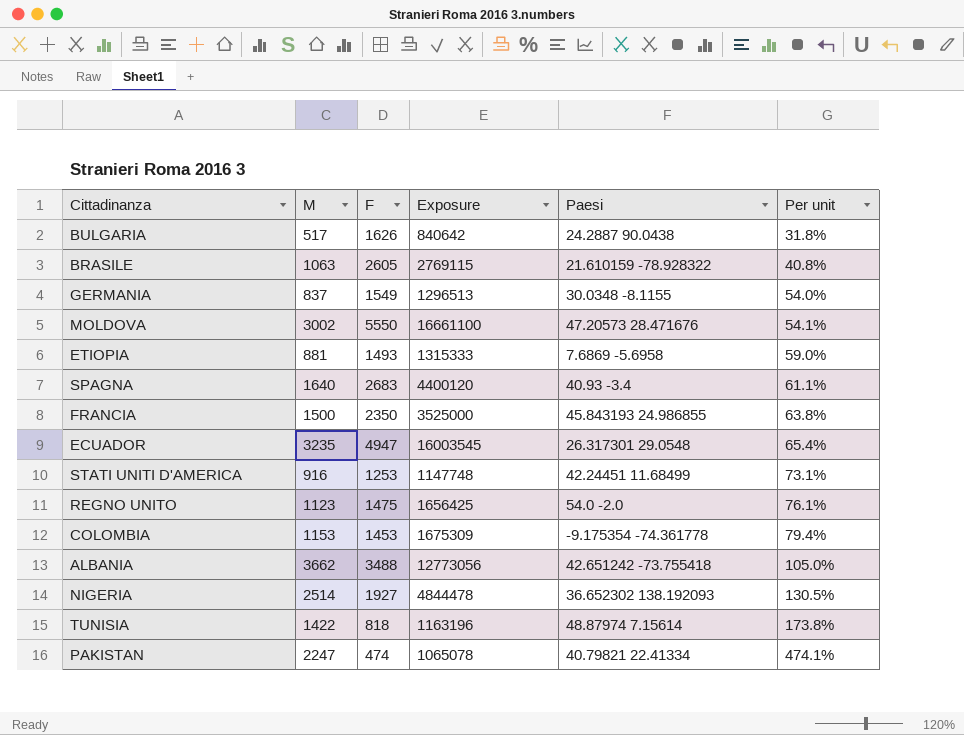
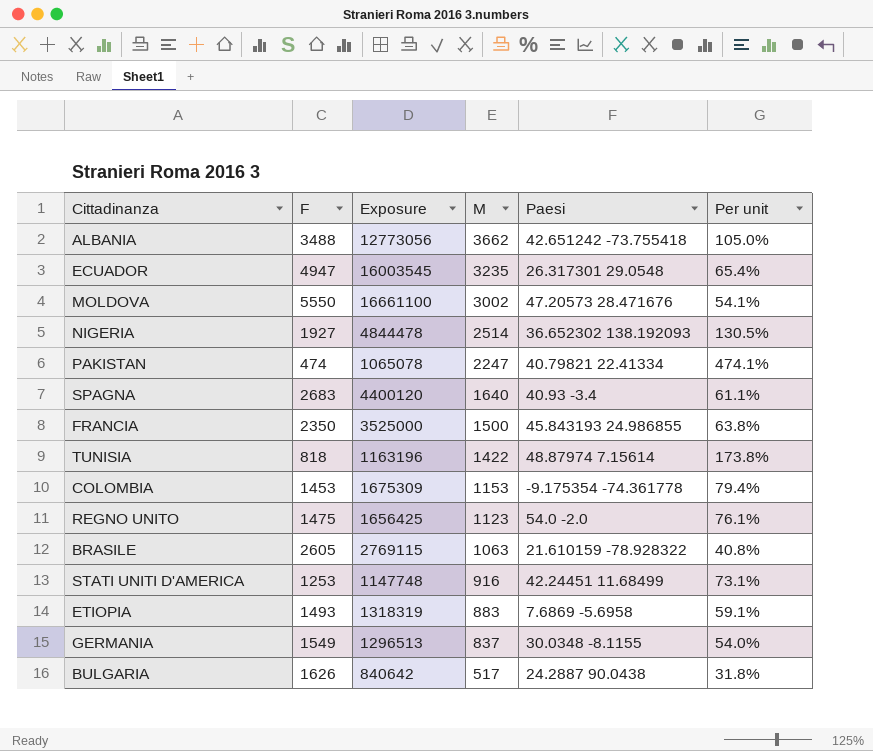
row order: Per unit ascending -> M descending
column M | position: 2 -> 4
ETIOPIA | Exposure: 1315333 -> 1318319
ETIOPIA | M: 881 -> 883
ETIOPIA | Per unit: 59.0% -> 59.1%

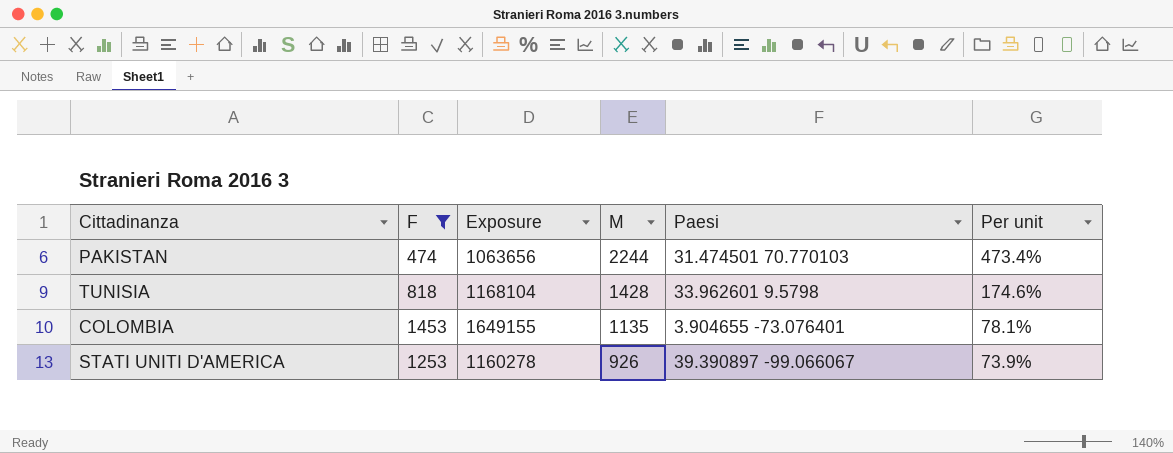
filter: none -> F <= 1453
PAKISTAN | Exposure: 1065078 -> 1063656
PAKISTAN | M: 2247 -> 2244
PAKISTAN | Paesi: 40.79821 22.41334 -> 31.474501 70.770103
PAKISTAN | Per unit: 474.1% -> 473.4%
TUNISIA | Exposure: 1163196 -> 1168104
TUNISIA | M: 1422 -> 1428
TUNISIA | Paesi: 48.87974 7.15614 -> 33.962601 9.5798
TUNISIA | Per unit: 173.8% -> 174.6%
COLOMBIA | Exposure: 1675309 -> 1649155
COLOMBIA | M: 1153 -> 1135
COLOMBIA | Paesi: -9.175354 -74.361778 -> 3.904655 -73.076401
COLOMBIA | Per unit: 79.4% -> 78.1%
STATI UNITI D'AMERICA | Exposure: 1147748 -> 1160278
STATI UNITI D'AMERICA | M: 916 -> 926
STATI UNITI D'AMERICA | Paesi: 42.24451 11.68499 -> 39.390897 -99.066067
STATI UNITI D'AMERICA | Per unit: 73.1% -> 73.9%

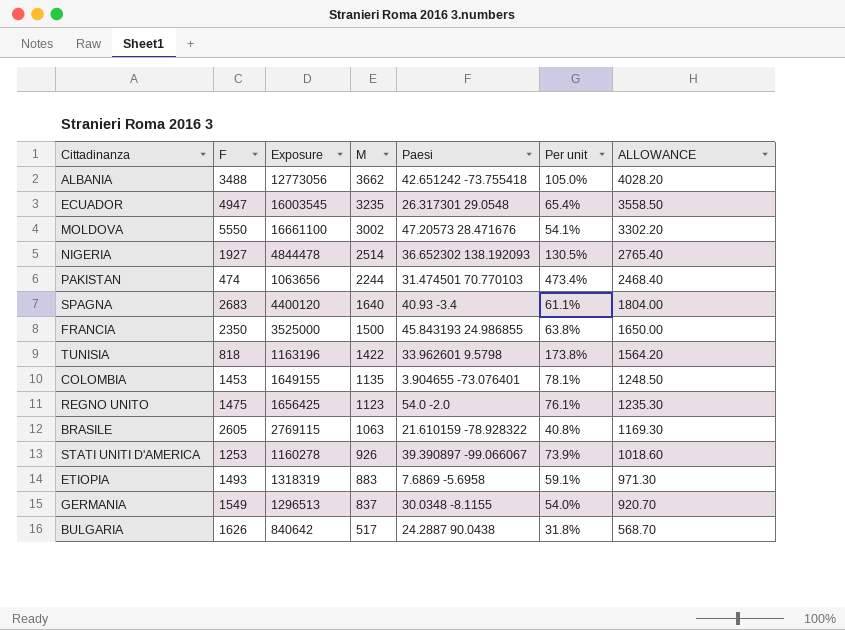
filter: F <= 1453 -> none
column ALLOWANCE | formula: none -> [M] * 1.1
TUNISIA | Exposure: 1168104 -> 1163196
TUNISIA | M: 1428 -> 1422
TUNISIA | Per unit: 174.6% -> 173.8%

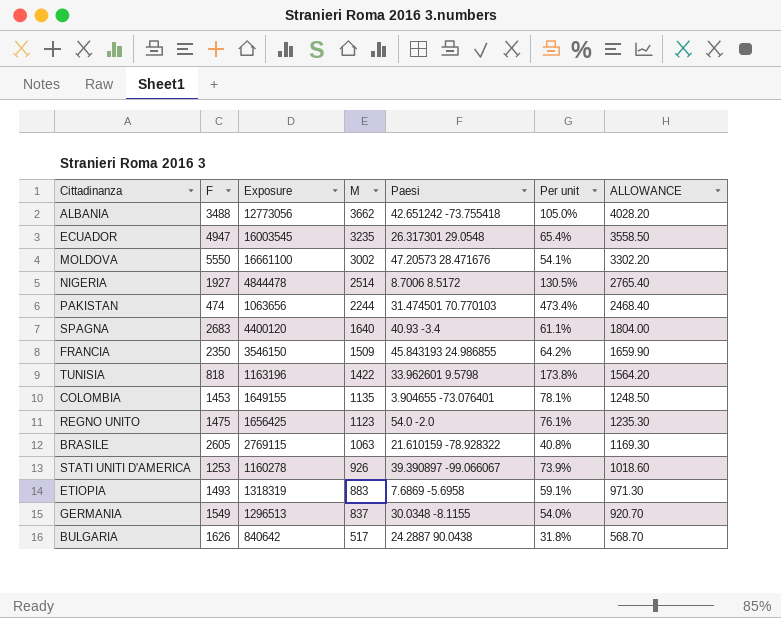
NIGERIA | Paesi: 36.652302 138.192093 -> 8.7006 8.5172
FRANCIA | Exposure: 3525000 -> 3546150
FRANCIA | M: 1500 -> 1509
FRANCIA | Per unit: 63.8% -> 64.2%
FRANCIA | ALLOWANCE: 1650.00 -> 1659.90

